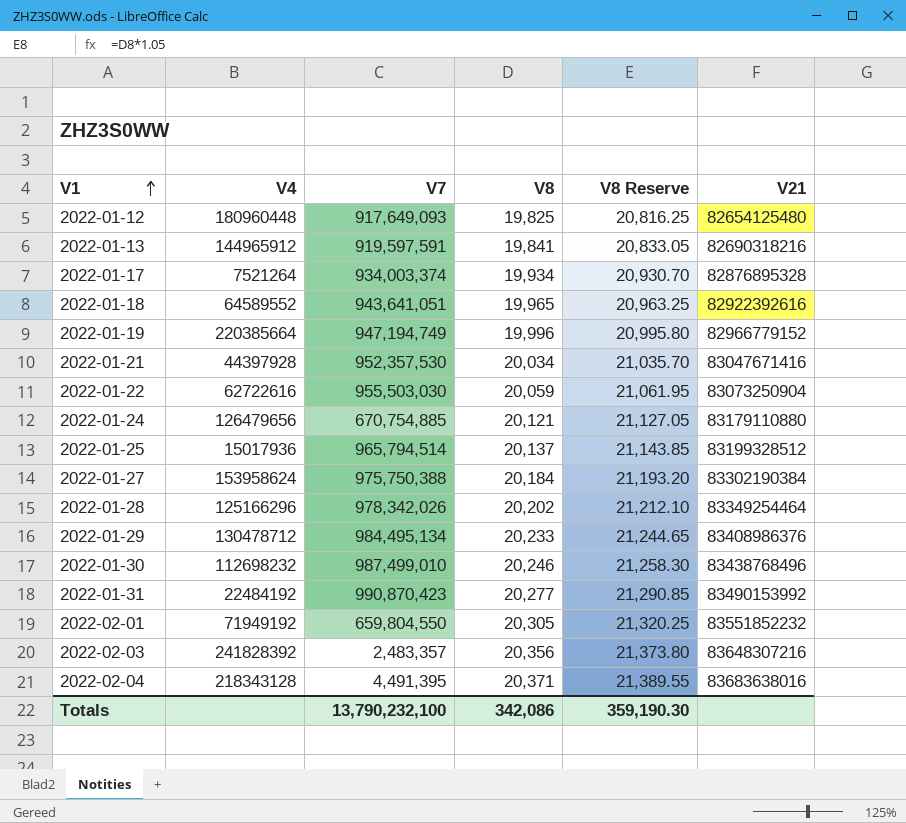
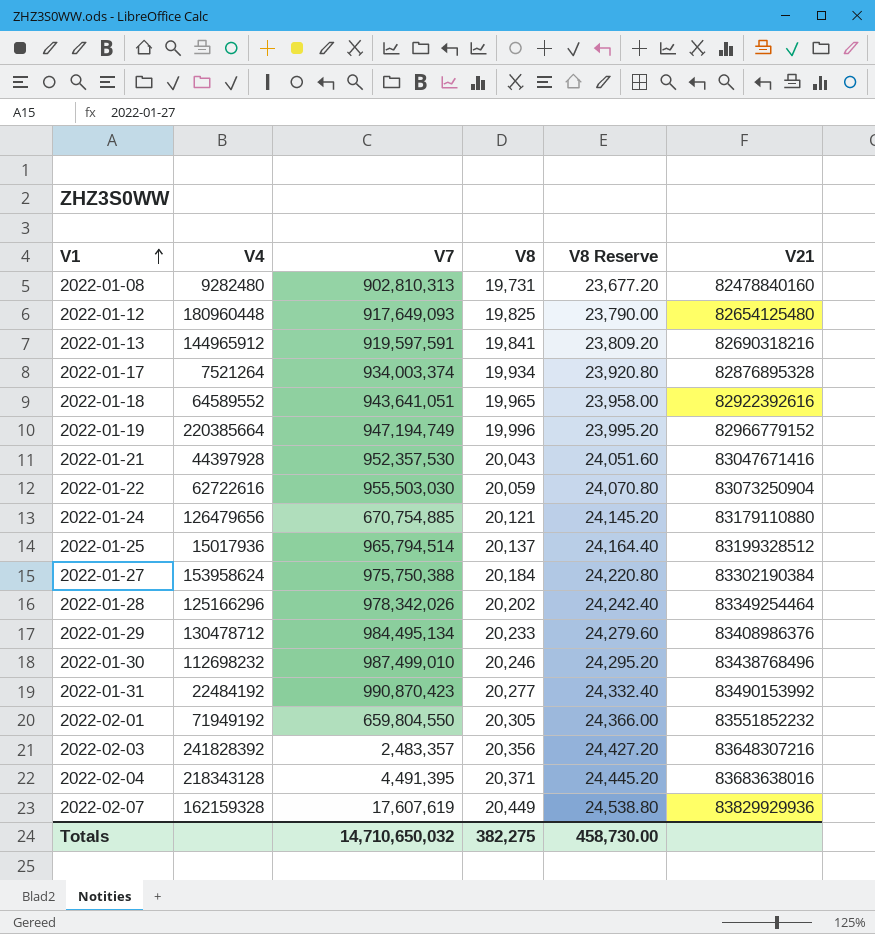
column V8 Reserve | formula: [V8] * 1.05 -> [V8] * 1.2
row 2022-01-08: none -> 9282480 | 902,810,313 | 19,731 | 23,677.20 | 82478840160
2022-01-21 | V8: 20,034 -> 20,043
row 2022-02-07: none -> 162159328 | 17,607,619 | 20,449 | 24,538.80 | 83829929936
Totals | V7: 13,790,232,100 -> 14,710,650,032
Totals | V8: 342,086 -> 382,275
Totals | V8 Reserve: 359,190.30 -> 458,730.00

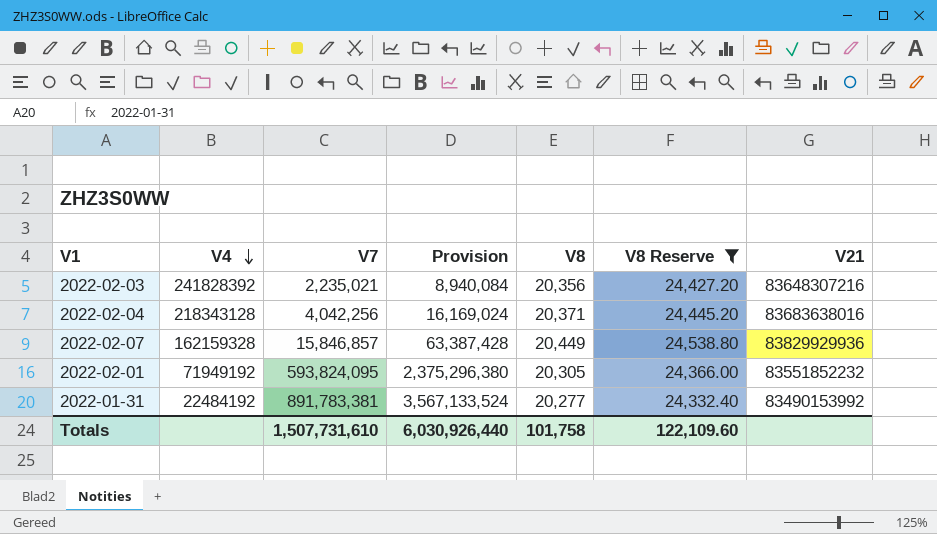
filter: none -> V8 Reserve >= 24,332.40
row order: V1 ascending -> V4 descending
column Provision | formula: none -> [V7] * 4
2022-02-03 | V7: 2,483,357 -> 2,235,021
2022-02-04 | V7: 4,491,395 -> 4,042,256
2022-02-07 | V7: 17,607,619 -> 15,846,857
2022-02-01 | V7: 659,804,550 -> 593,824,095
2022-01-31 | V7: 990,870,423 -> 891,783,381
Totals | V7: 14,710,650,032 -> 1,507,731,610
Totals | V8: 382,275 -> 101,758
Totals | V8 Reserve: 458,730.00 -> 122,109.60

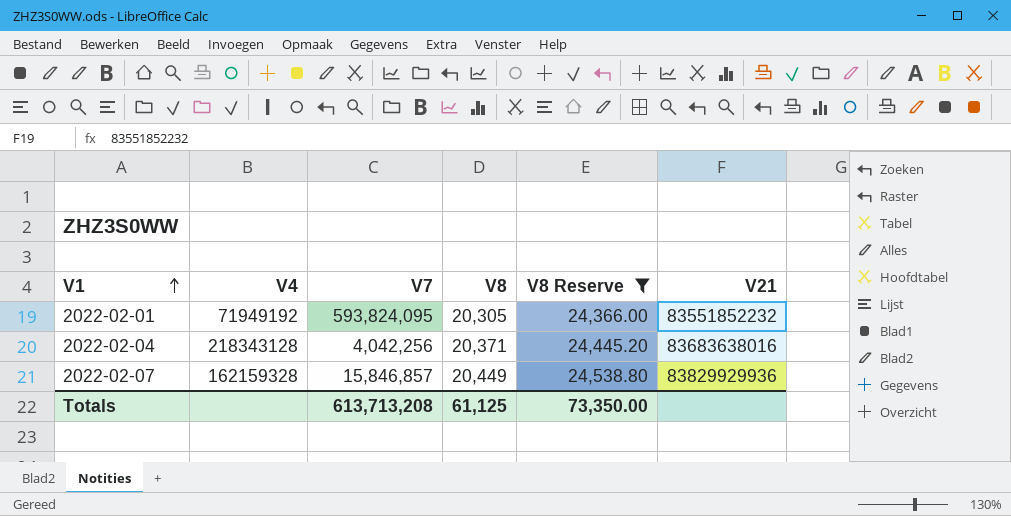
row order: V4 descending -> V1 ascending
column Provision | formula: [V7] * 4 -> none
row 2022-02-03: 241828392 | 2,235,021 | 8,940,084 | 20,356 | 24,427.20 | 83648307216 -> none
row 2022-01-31: 22484192 | 891,783,381 | 3,567,133,524 | 20,277 | 24,332.40 | 83490153992 -> none
Totals | V7: 1,507,731,610 -> 613,713,208
Totals | V8: 101,758 -> 61,125
Totals | V8 Reserve: 122,109.60 -> 73,350.00

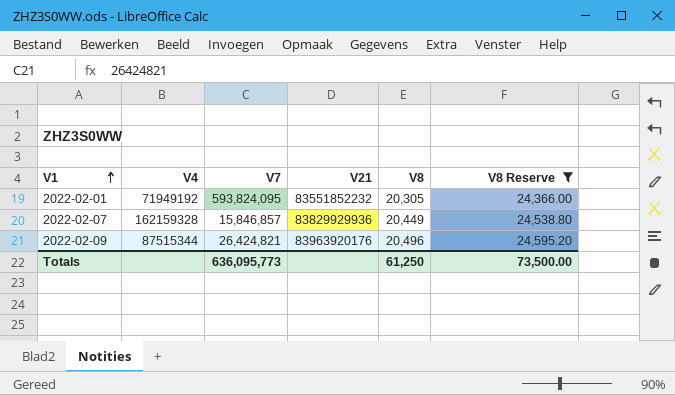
column V21 | position: 6 -> 4
row 2022-02-04: 218343128 | 4,042,256 | 20,371 | 24,445.20 | 83683638016 -> none
row 2022-02-09: none -> 87515344 | 26,424,821 | 83963920176 | 20,496 | 24,595.20
Totals | V7: 613,713,208 -> 636,095,773
Totals | V8: 61,125 -> 61,250
Totals | V8 Reserve: 73,350.00 -> 73,500.00

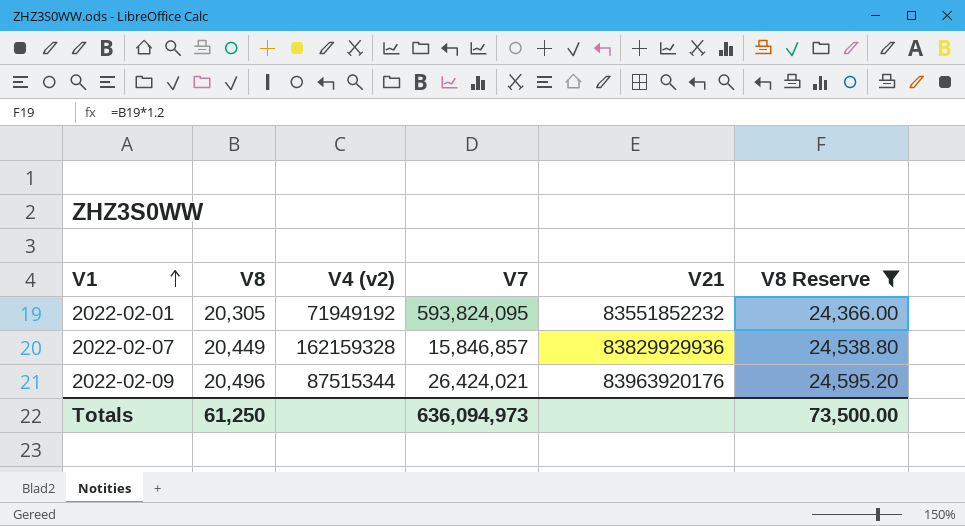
column V8 | position: 5 -> 2
column name: V4 -> V4 (v2)
2022-02-09 | V7: 26,424,821 -> 26,424,021
Totals | V7: 636,095,773 -> 636,094,973

